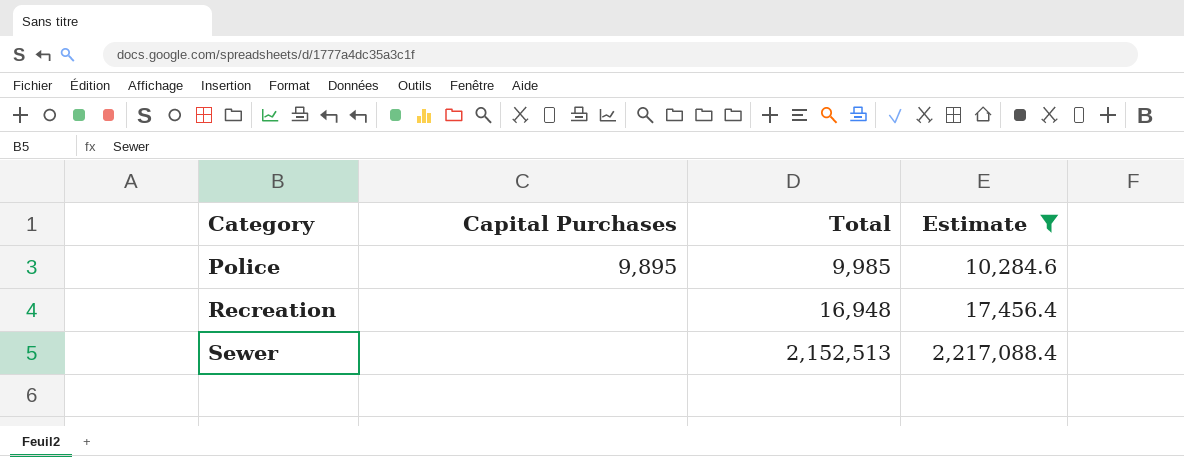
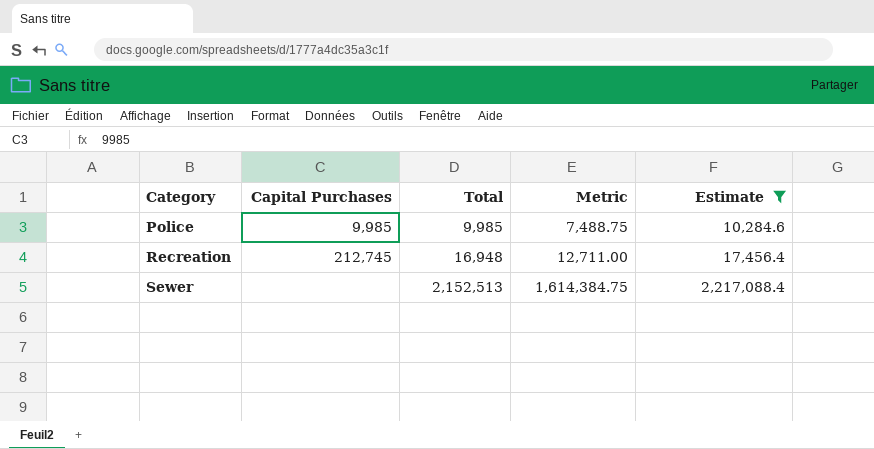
column Metric | formula: none -> [Total] * 0.75
Police | Capital Purchases: 9,895 -> 9,985
Recreation | Capital Purchases: none -> 212,745

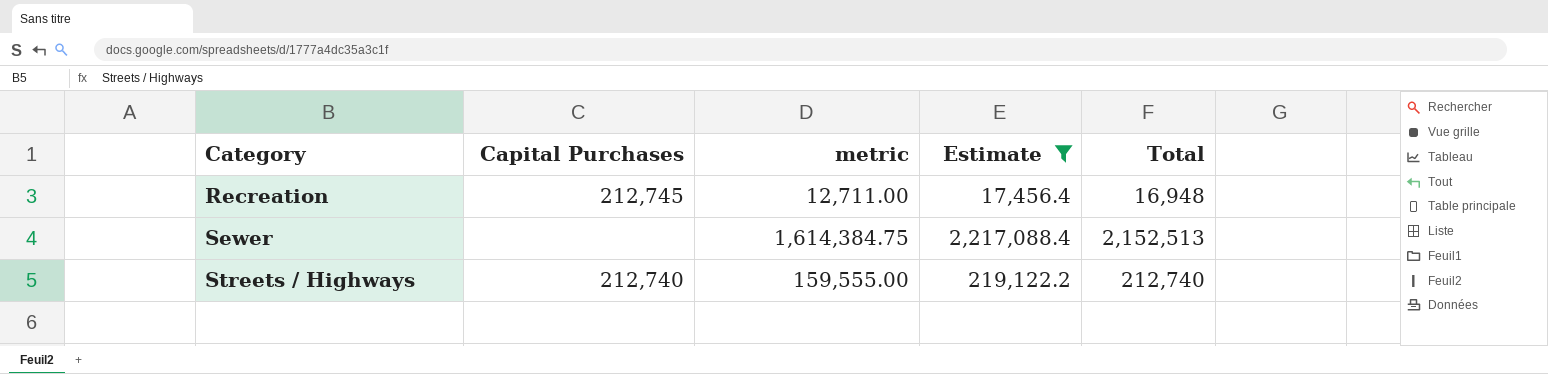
column name: Metric -> metric
column Total | position: 3 -> 5
row Police: 9,985 | 9,985 | 7,488.75 | 10,284.6 -> none
row Streets / Highways: none -> 212,740 | 159,555.00 | 219,122.2 | 212,740

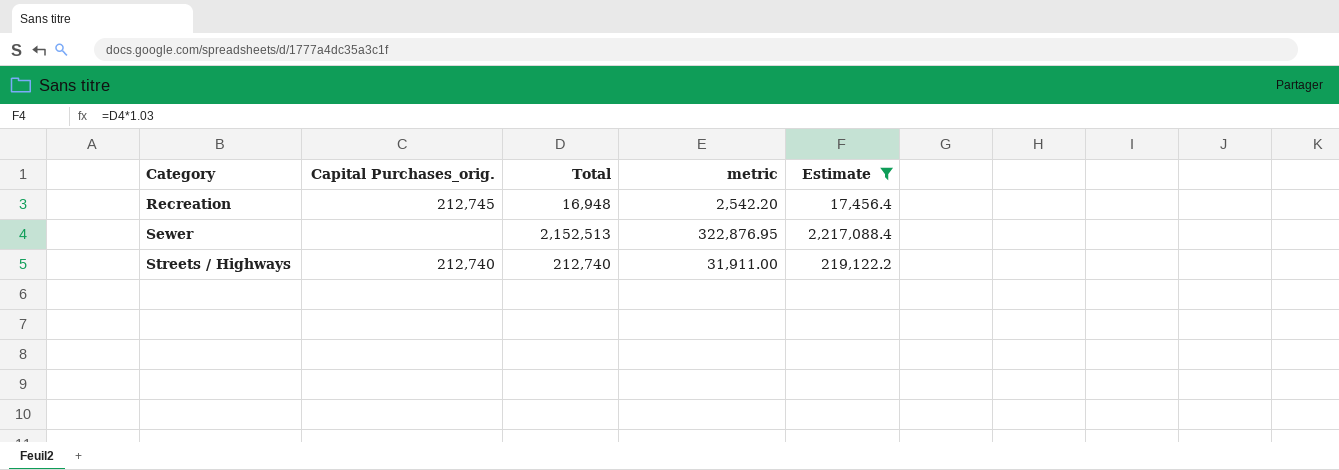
column name: Capital Purchases -> Capital Purchases_orig.
column Total | position: 5 -> 3
column metric | formula: [Total] * 0.75 -> [Total] * 0.15

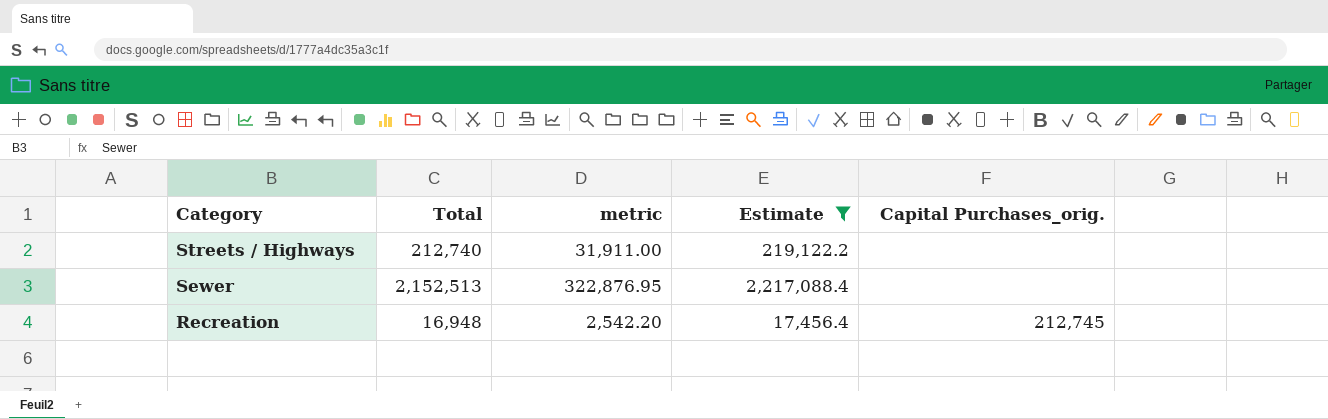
row order: Category ascending -> Category descending
column Capital Purchases_orig. | position: 2 -> 5
Streets / Highways | Capital Purchases_orig.: 212,740 -> none

